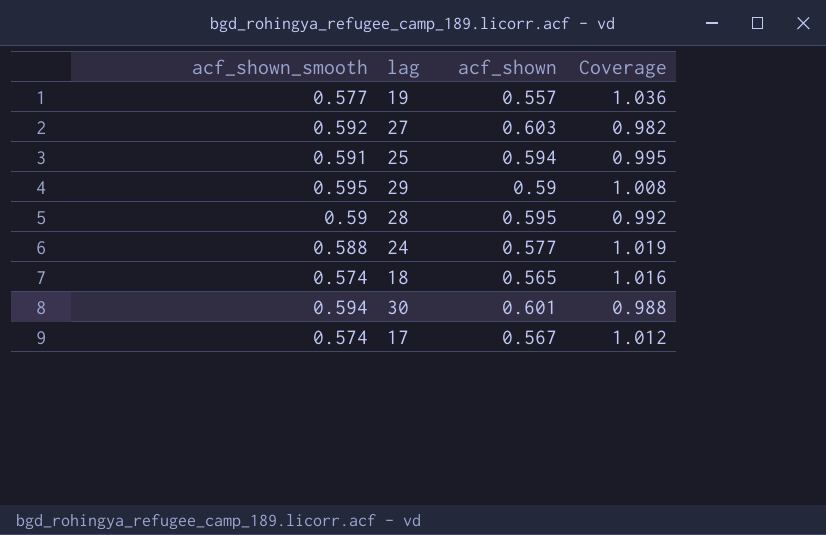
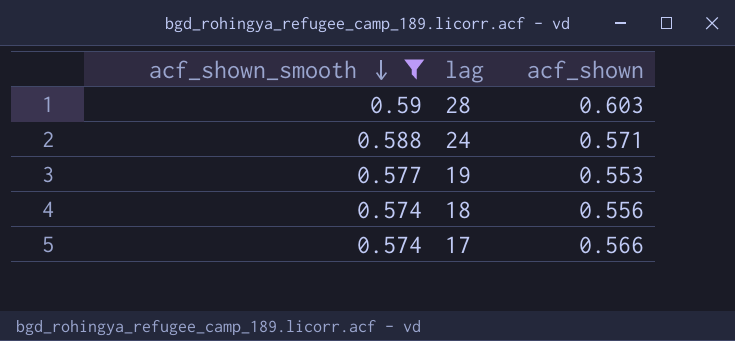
filter: none -> acf_shown_smooth <= 0.59
row order: none -> acf_shown_smooth descending
column Coverage | formula: [acf_shown_smooth] / [acf_shown] -> none
28 | acf_shown: 0.595 -> 0.603
24 | acf_shown: 0.577 -> 0.571
19 | acf_shown: 0.557 -> 0.553
18 | acf_shown: 0.565 -> 0.556
17 | acf_shown: 0.567 -> 0.566

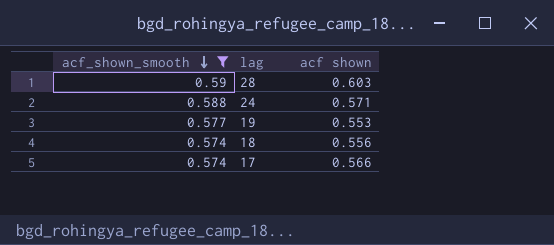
column name: acf_shown -> acf shown

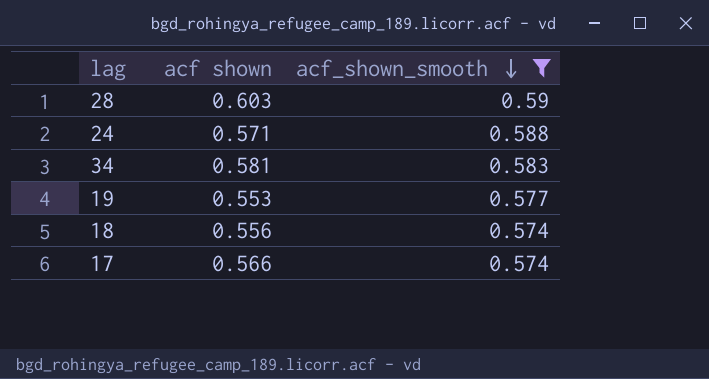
column acf_shown_smooth | position: 1 -> 3
row 34: none -> 0.581 | 0.583

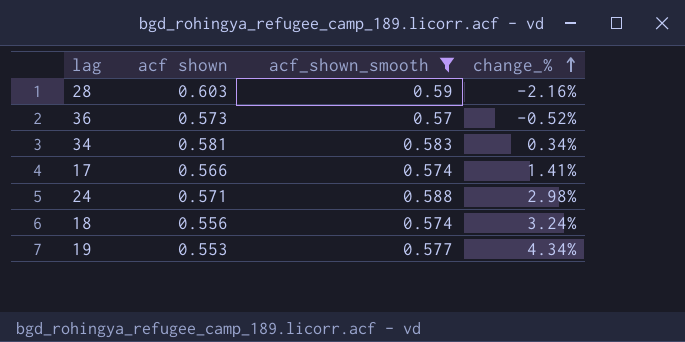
row order: acf_shown_smooth descending -> change_% ascending
column change_% | formula: none -> ([acf_shown_smooth] - [acf shown]) / [acf shown]
row 36: none -> 0.573 | 0.57 | -0.52%

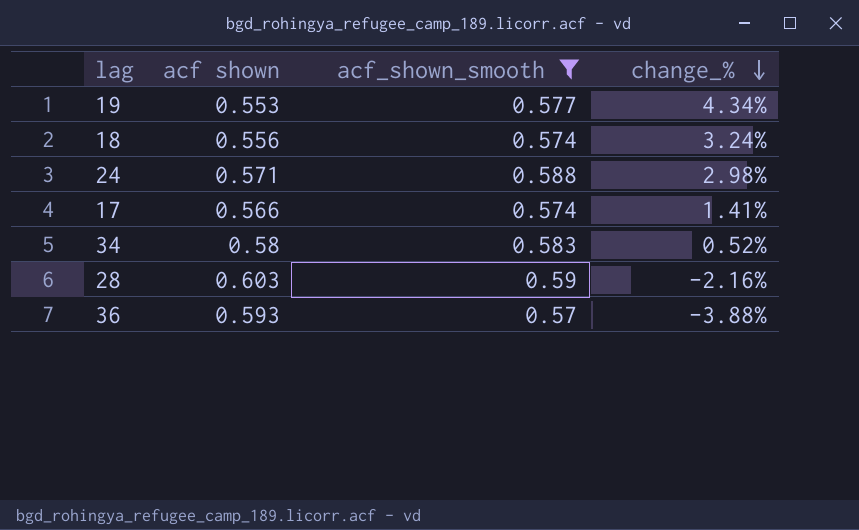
row order: change_% ascending -> change_% descending
34 | acf shown: 0.581 -> 0.58
34 | change_%: 0.34% -> 0.52%
36 | acf shown: 0.573 -> 0.593
36 | change_%: -0.52% -> -3.88%

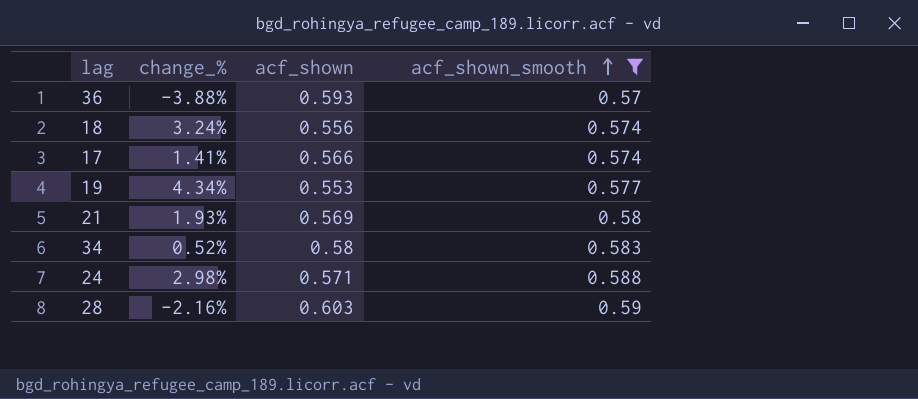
row order: change_% descending -> acf_shown_smooth ascending
column change_% | position: 4 -> 2
column name: acf shown -> acf_shown
row 21: none -> 1.93% | 0.569 | 0.58

